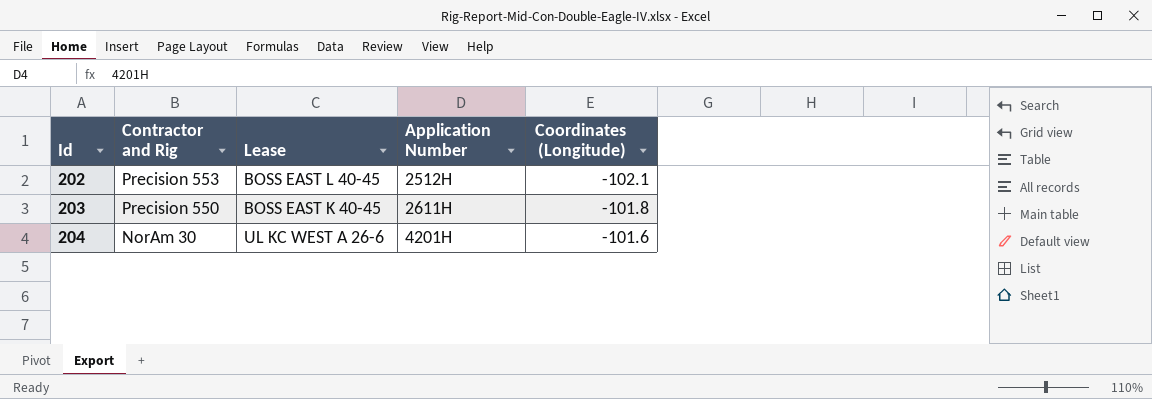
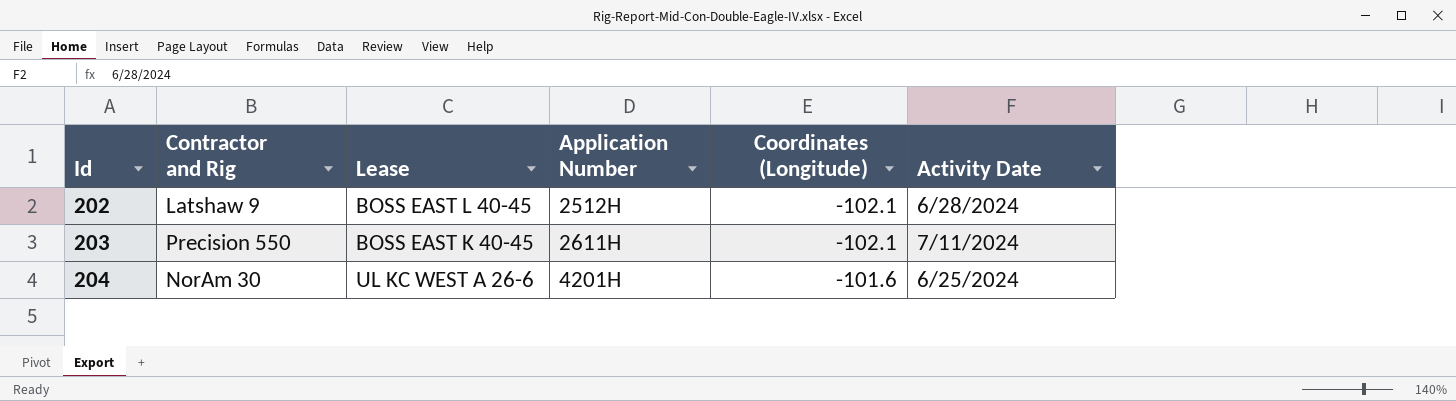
column Activity Date | position: none -> 6
202 | Contractor and Rig: Precision 553 -> Latshaw 9
203 | Coordinates (Longitude): -101.8 -> -102.1

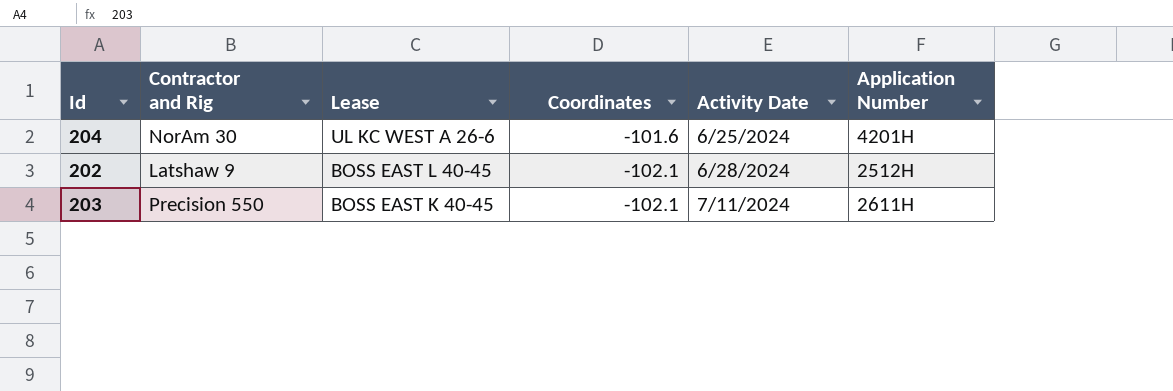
row order: Id ascending -> Lease descending
column name: Coordinates (Longitude) -> Coordinates
column Application Number | position: 4 -> 6

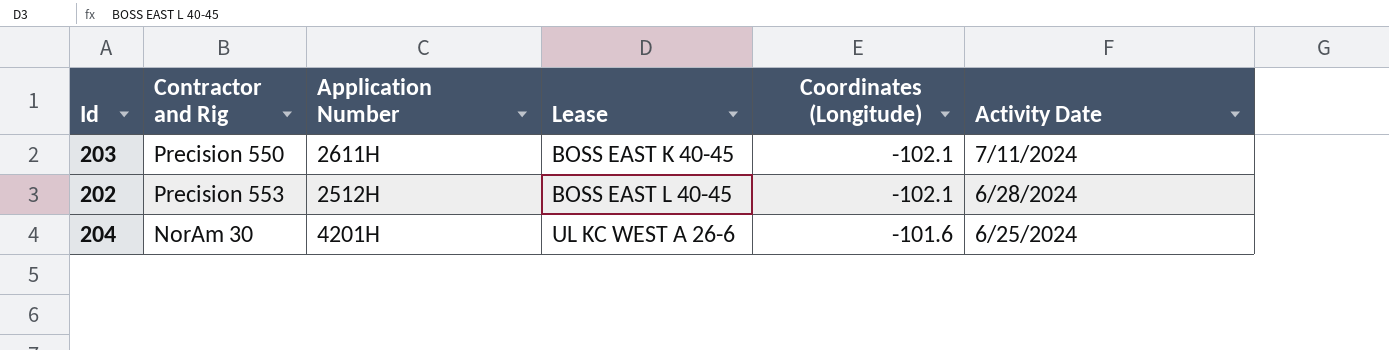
row order: Lease descending -> Lease ascending
column Application Number | position: 6 -> 3
column name: Coordinates -> Coordinates (Longitude)
202 | Contractor and Rig: Latshaw 9 -> Precision 553

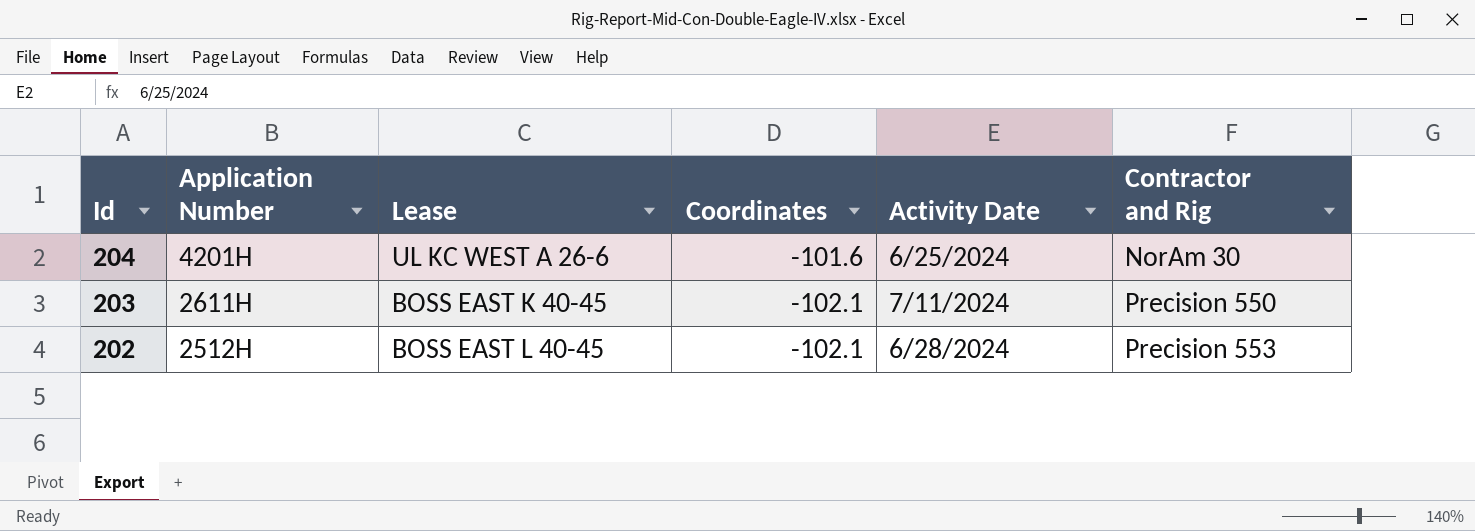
row order: Lease ascending -> Id descending
column name: Coordinates (Longitude) -> Coordinates
column Contractor and Rig | position: 2 -> 6

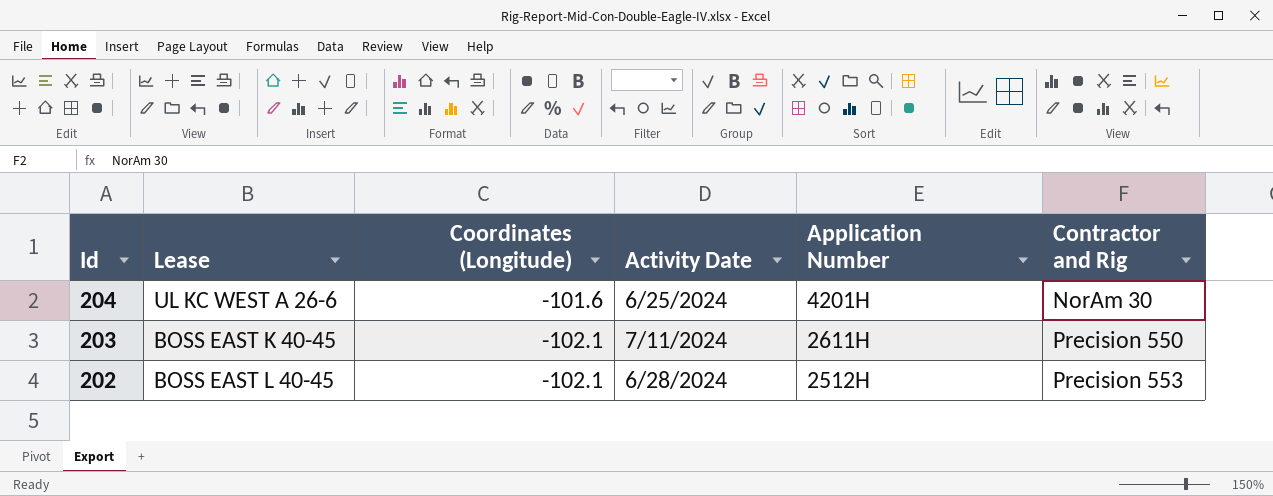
column name: Coordinates -> Coordinates (Longitude)
column Application Number | position: 2 -> 5

